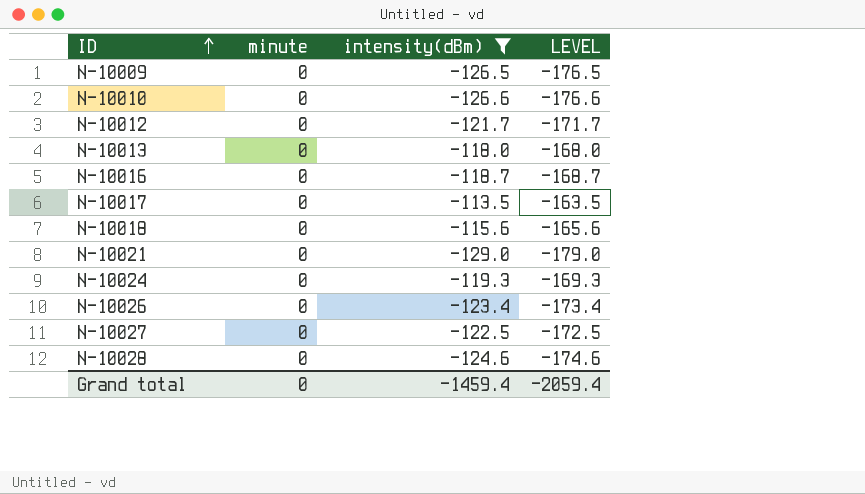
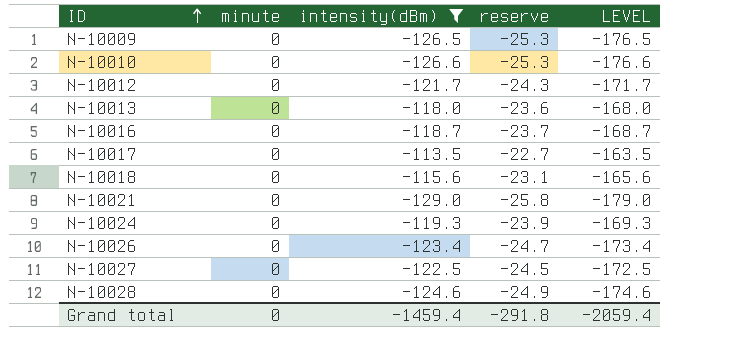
column reserve | formula: none -> [intensity(dBm)] * 0.2

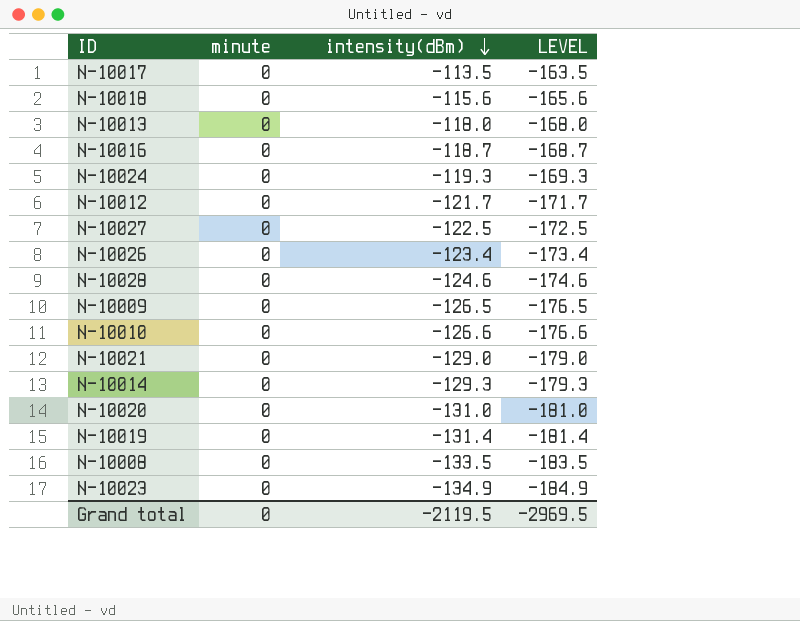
filter: intensity(dBm) >= -129.0 -> none
row order: ID ascending -> intensity(dBm) descending
column reserve | formula: [intensity(dBm)] * 0.2 -> none
Grand total | intensity(dBm): -1459.4 -> -2119.5
Grand total | LEVEL: -2059.4 -> -2969.5

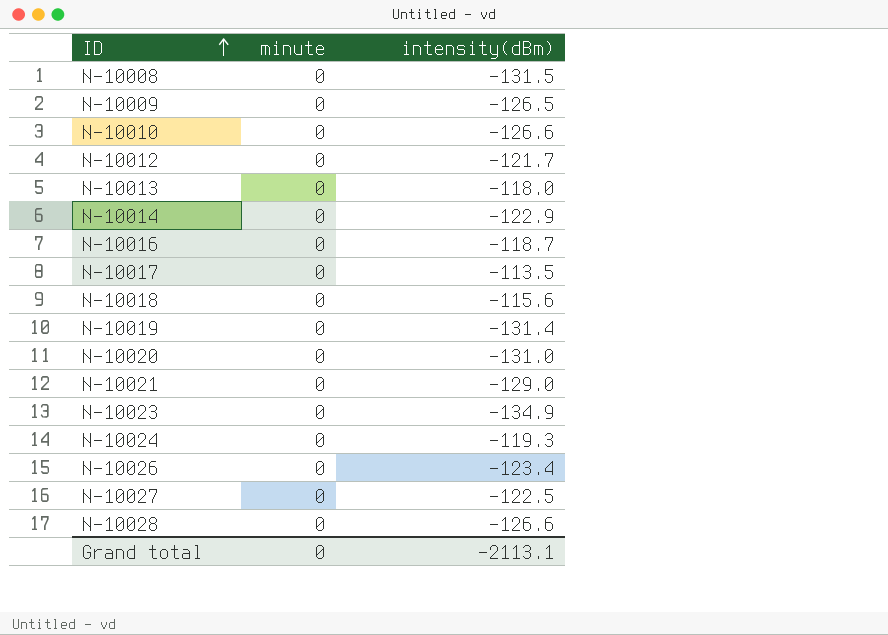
row order: intensity(dBm) descending -> ID ascending
column LEVEL | formula: [intensity(dBm)] - 50 -> none
N-10008 | intensity(dBm): -133.5 -> -131.5
N-10014 | intensity(dBm): -129.3 -> -122.9
N-10028 | intensity(dBm): -124.6 -> -126.6
Grand total | intensity(dBm): -2119.5 -> -2113.1

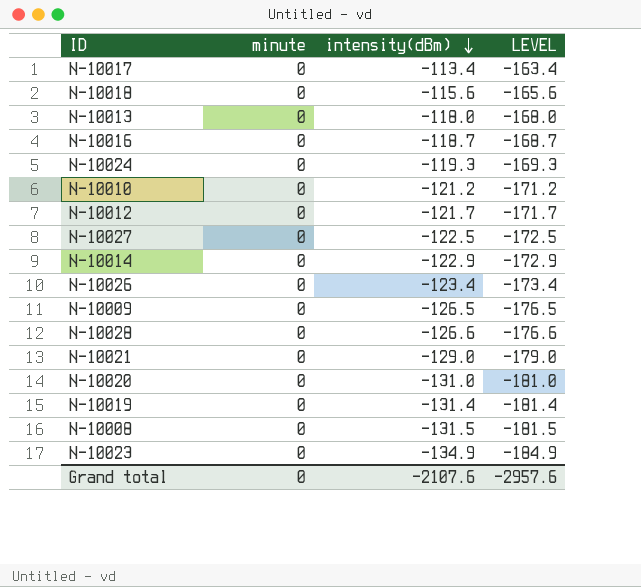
row order: ID ascending -> intensity(dBm) descending
column LEVEL | formula: none -> [intensity(dBm)] - 50
N-10017 | intensity(dBm): -113.5 -> -113.4
N-10010 | intensity(dBm): -126.6 -> -121.2
Grand total | intensity(dBm): -2113.1 -> -2107.6

